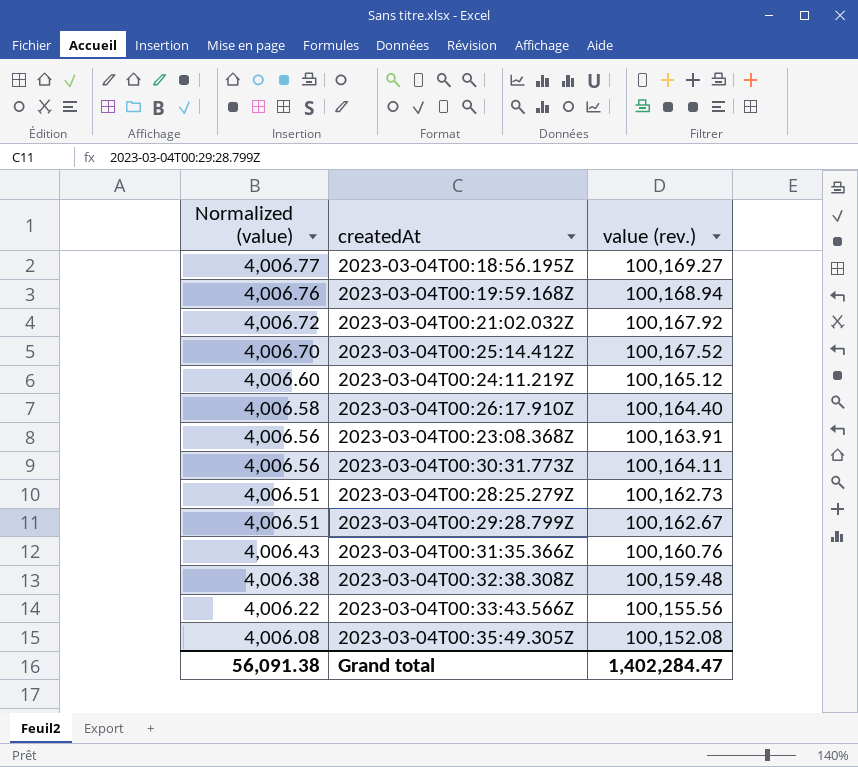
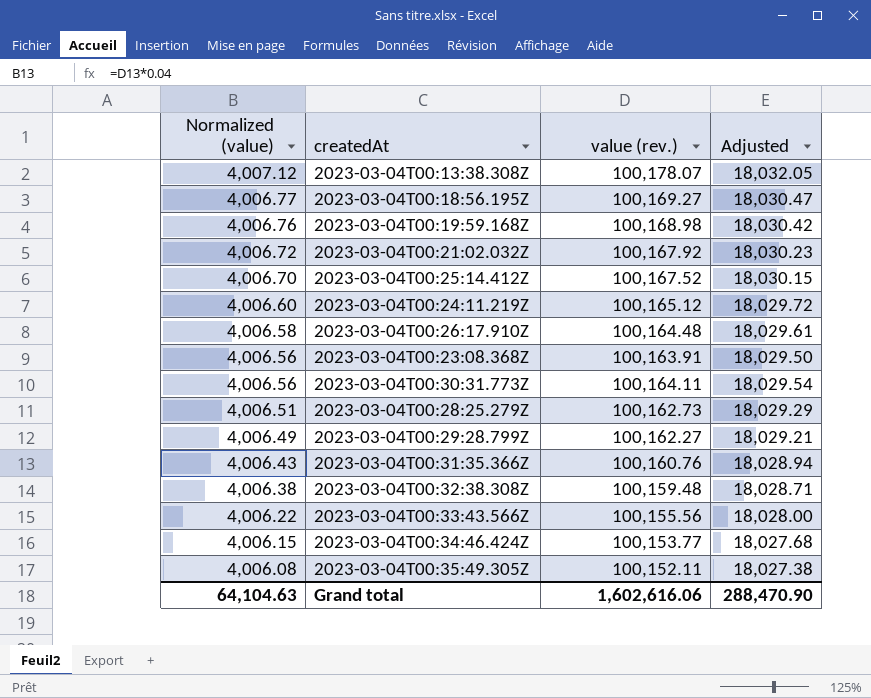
column Adjusted | formula: none -> [value (rev.)] * 0.18
row 2023-03-04T00:13:38.308Z: none -> 4,007.12 | 100,178.07 | 18,032.05
2023-03-04T00:19:59.168Z | value (rev.): 100,168.94 -> 100,168.98
2023-03-04T00:26:17.910Z | value (rev.): 100,164.40 -> 100,164.48
2023-03-04T00:29:28.799Z | Normalized (value): 4,006.51 -> 4,006.49
2023-03-04T00:29:28.799Z | value (rev.): 100,162.67 -> 100,162.27
row 2023-03-04T00:34:46.424Z: none -> 4,006.15 | 100,153.77 | 18,027.68
2023-03-04T00:35:49.305Z | value (rev.): 100,152.08 -> 100,152.11
Grand total | Normalized (value): 56,091.38 -> 64,104.63
Grand total | value (rev.): 1,402,284.47 -> 1,602,616.06

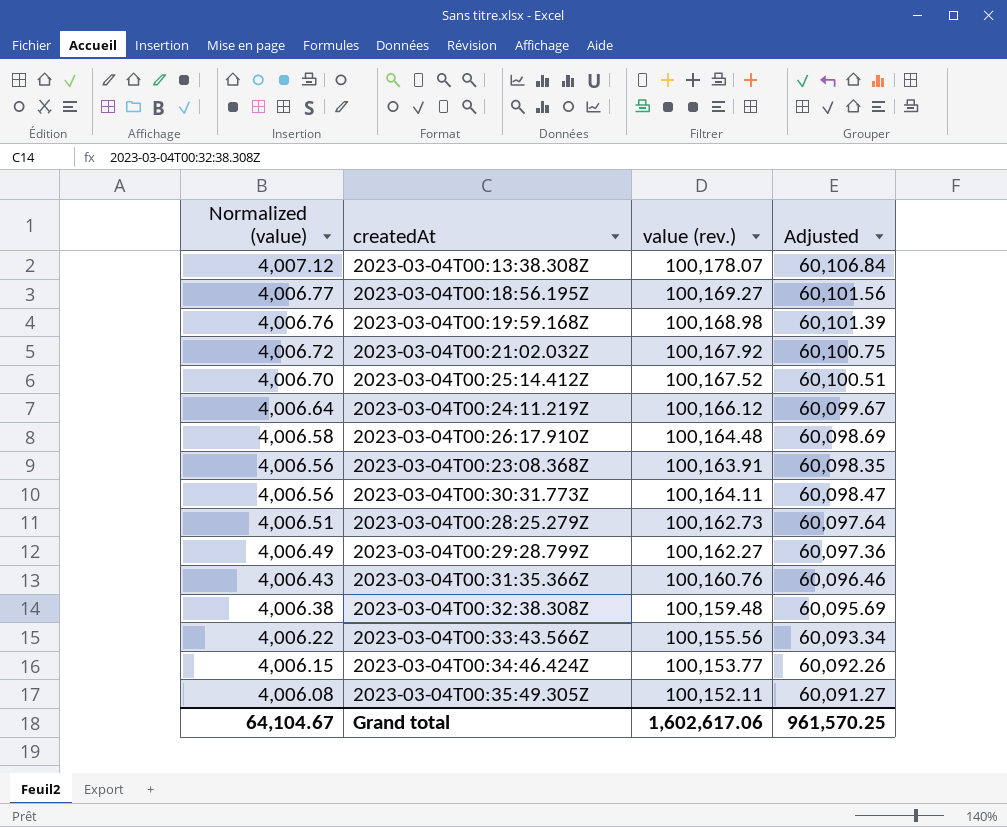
column Adjusted | formula: [value (rev.)] * 0.18 -> [value (rev.)] * 0.6
2023-03-04T00:24:11.219Z | Normalized (value): 4,006.60 -> 4,006.64
2023-03-04T00:24:11.219Z | value (rev.): 100,165.12 -> 100,166.12
Grand total | Normalized (value): 64,104.63 -> 64,104.67
Grand total | value (rev.): 1,602,616.06 -> 1,602,617.06
Grand total | Adjusted: 288,470.90 -> 961,570.25

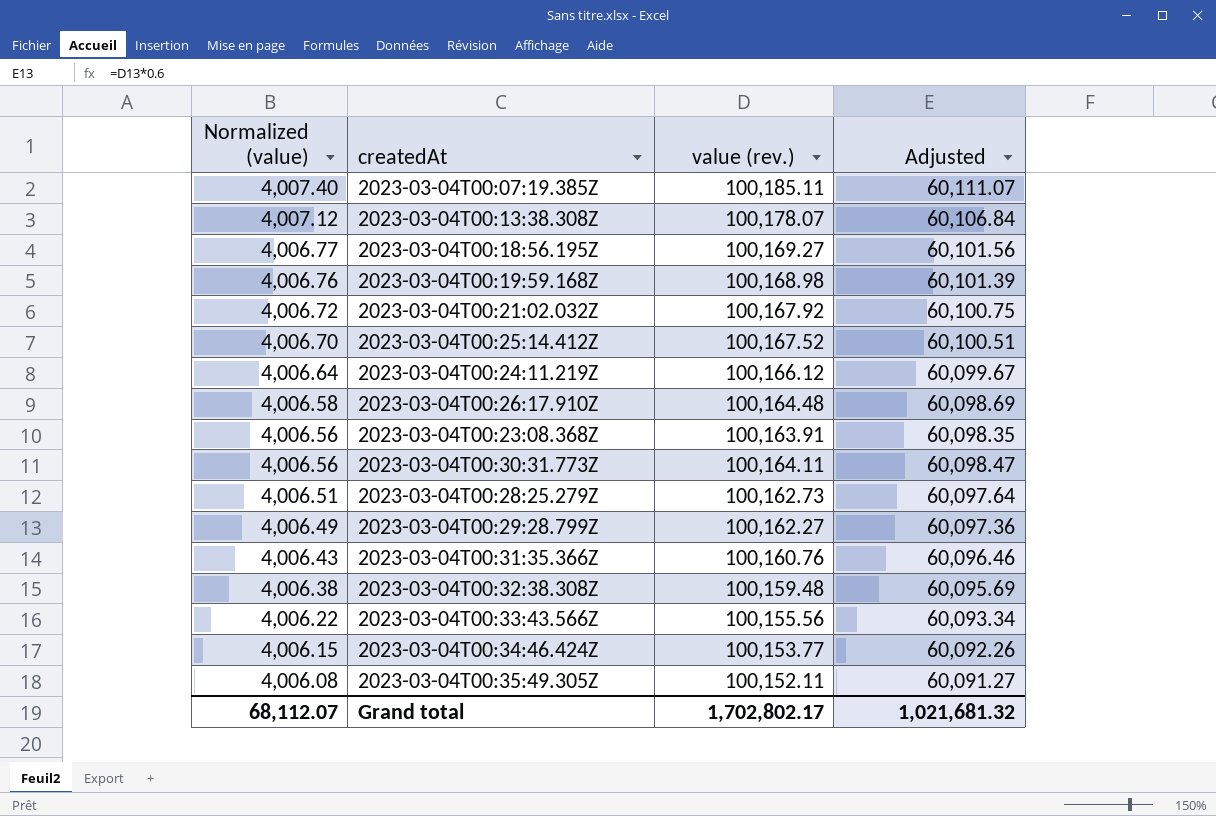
row 2023-03-04T00:07:19.385Z: none -> 4,007.40 | 100,185.11 | 60,111.07
Grand total | Normalized (value): 64,104.67 -> 68,112.07
Grand total | value (rev.): 1,602,617.06 -> 1,702,802.17
Grand total | Adjusted: 961,570.25 -> 1,021,681.32

